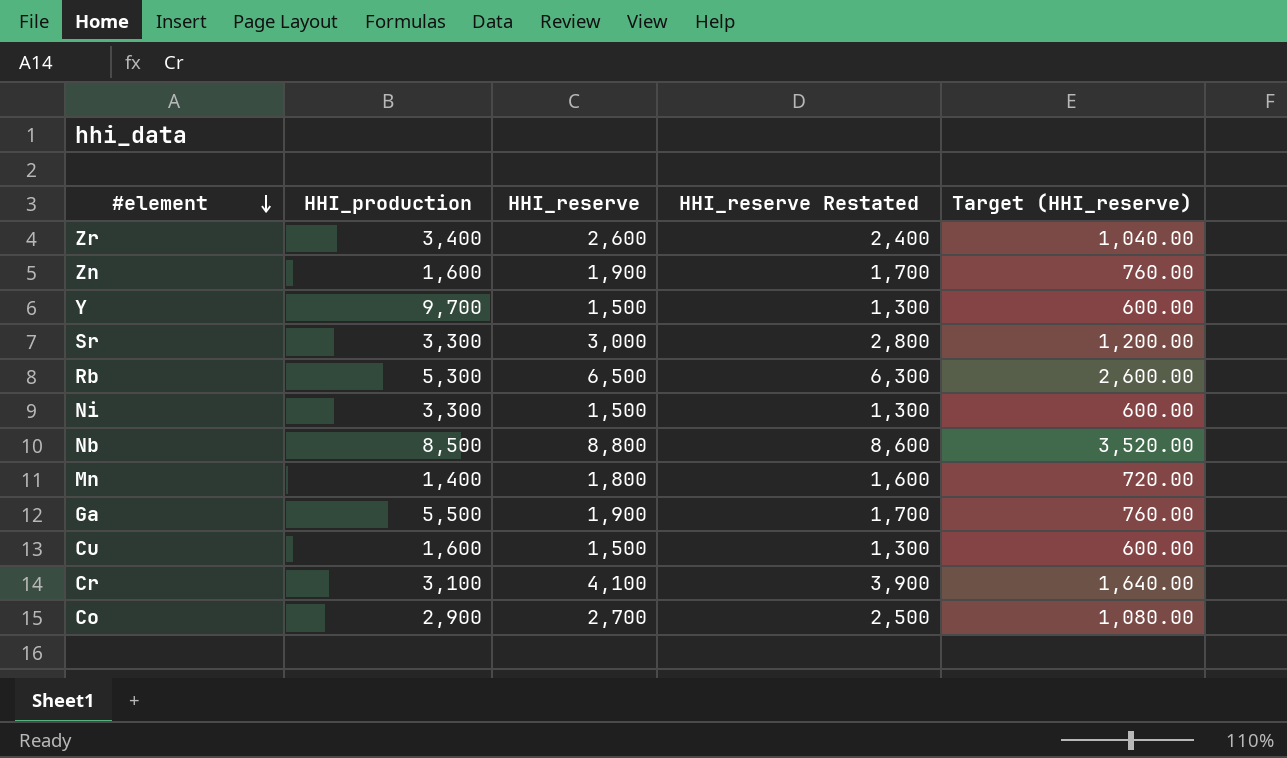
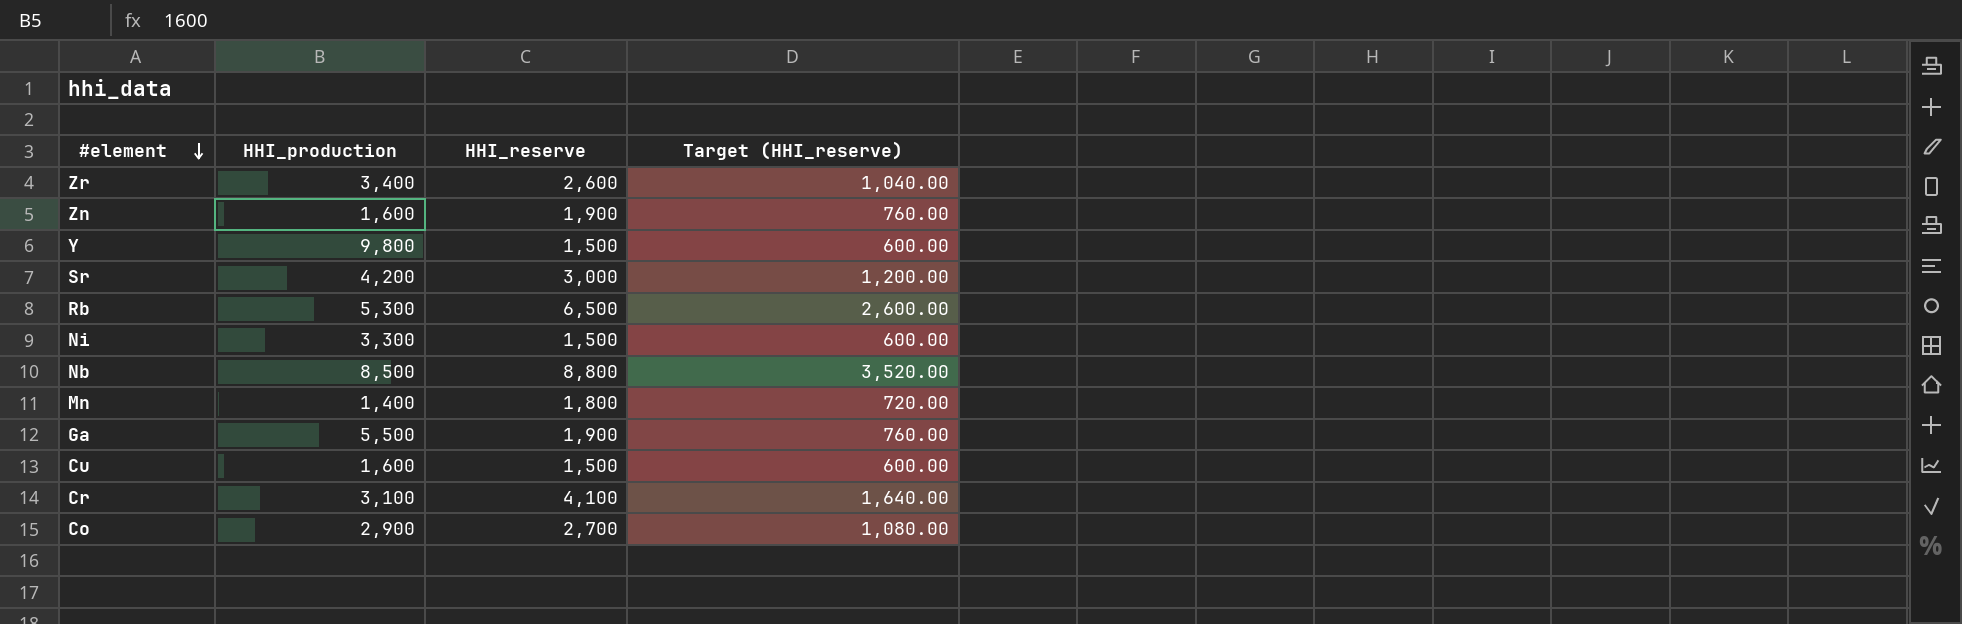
column HHI_reserve Restated | formula: [HHI_reserve] - 200 -> none
Y | HHI_production: 9,700 -> 9,800
Sr | HHI_production: 3,300 -> 4,200

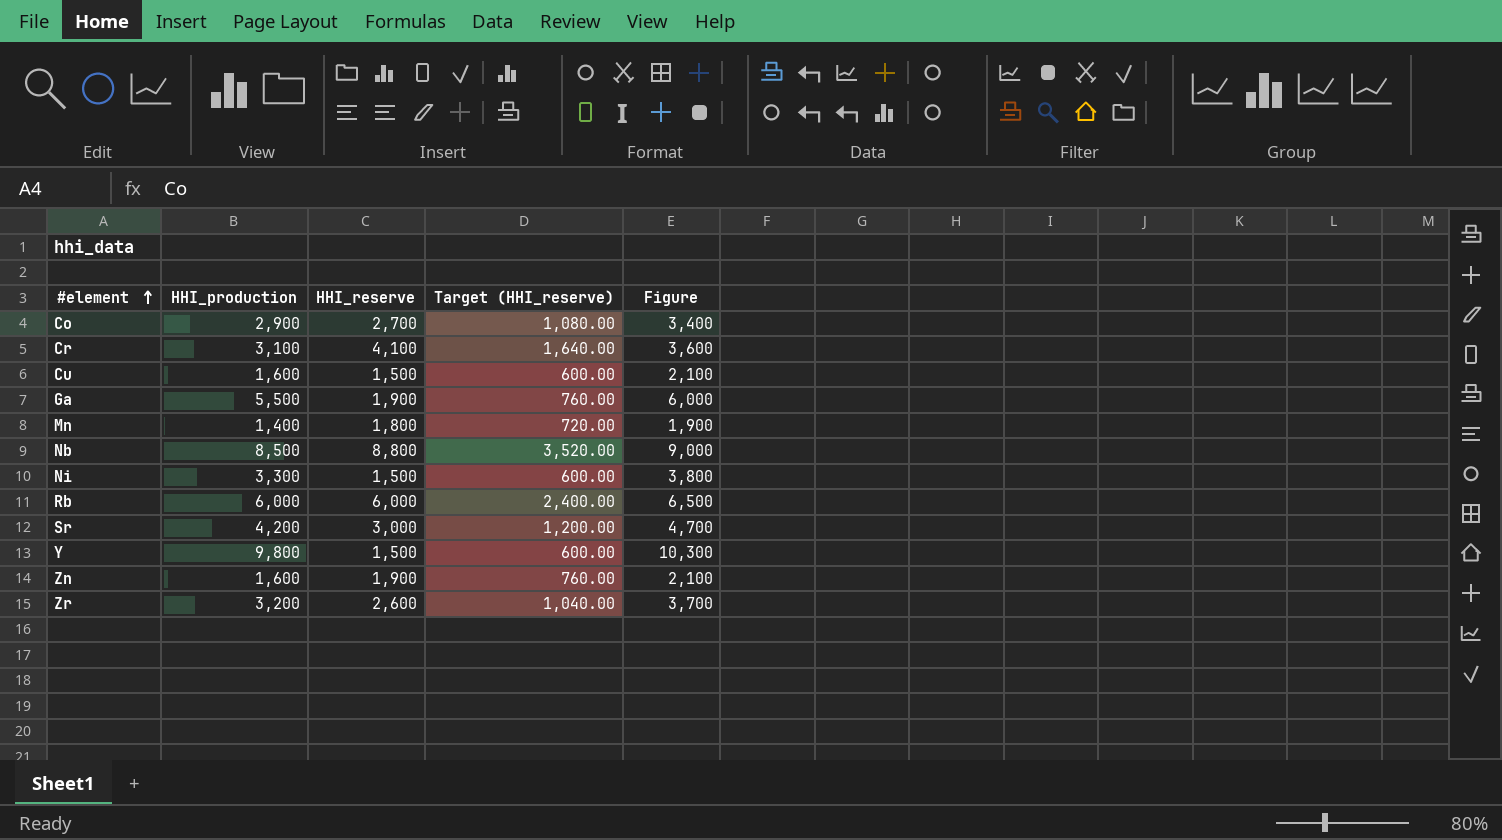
row order: #element descending -> #element ascending
column Figure | formula: none -> [HHI_production] + 500
Rb | HHI_production: 5,300 -> 6,000
Rb | HHI_reserve: 6,500 -> 6,000
Rb | Target (HHI_reserve): 2,600.00 -> 2,400.00
Zr | HHI_production: 3,400 -> 3,200

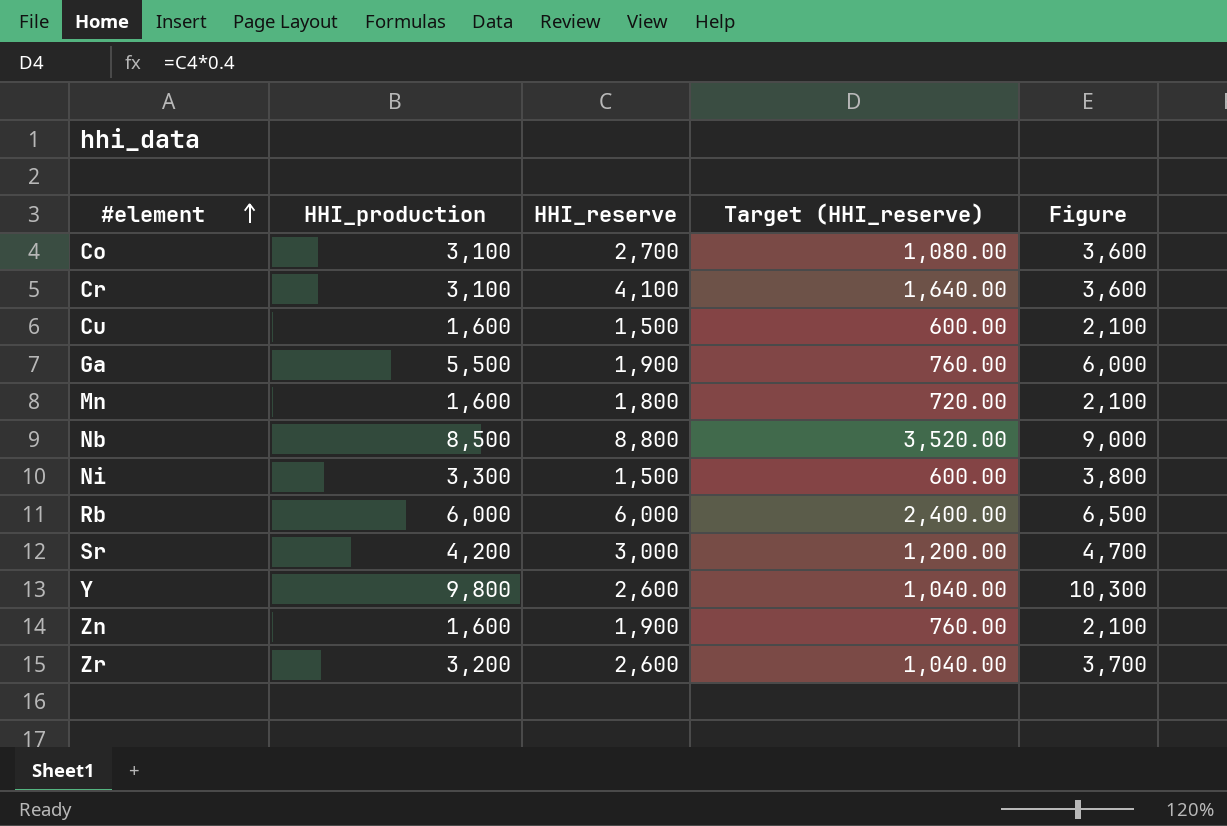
Co | HHI_production: 2,900 -> 3,100
Co | Figure: 3,400 -> 3,600
Mn | HHI_production: 1,400 -> 1,600
Mn | Figure: 1,900 -> 2,100
Y | HHI_reserve: 1,500 -> 2,600
Y | Target (HHI_reserve): 600.00 -> 1,040.00

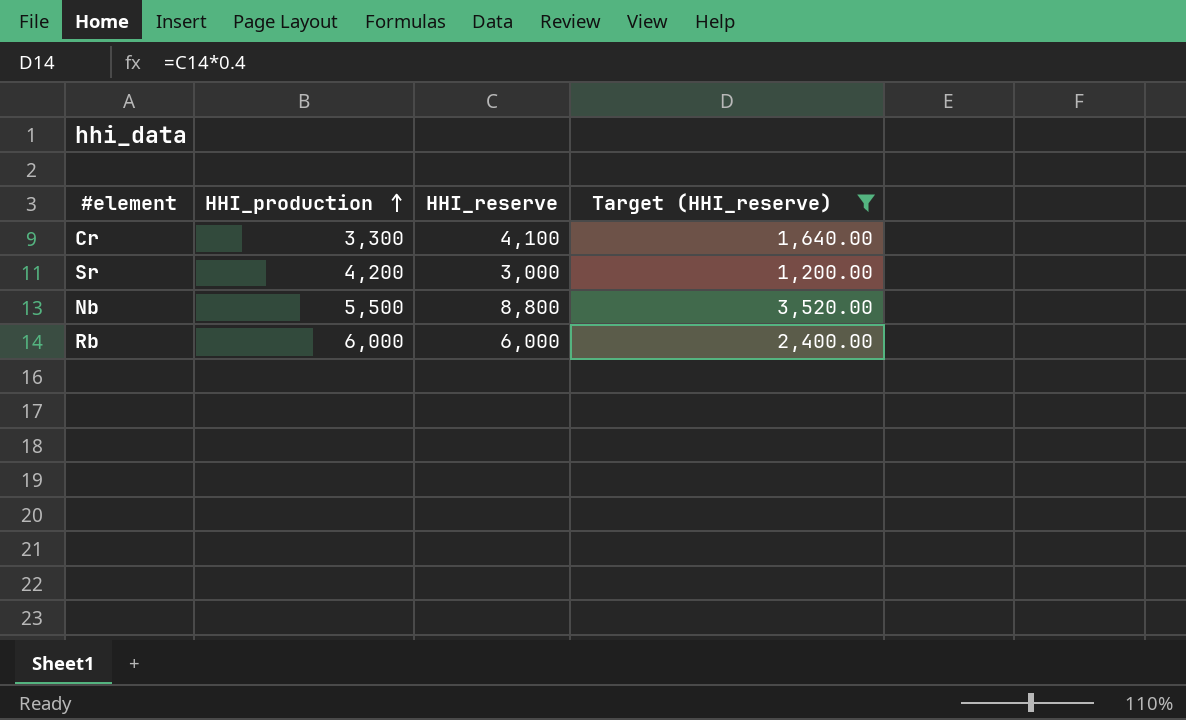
filter: none -> Target (HHI_reserve) >= 1,200.00
row order: #element ascending -> HHI_production ascending
column Figure | formula: [HHI_production] + 500 -> none
Cr | HHI_production: 3,100 -> 3,300
Nb | HHI_production: 8,500 -> 5,500

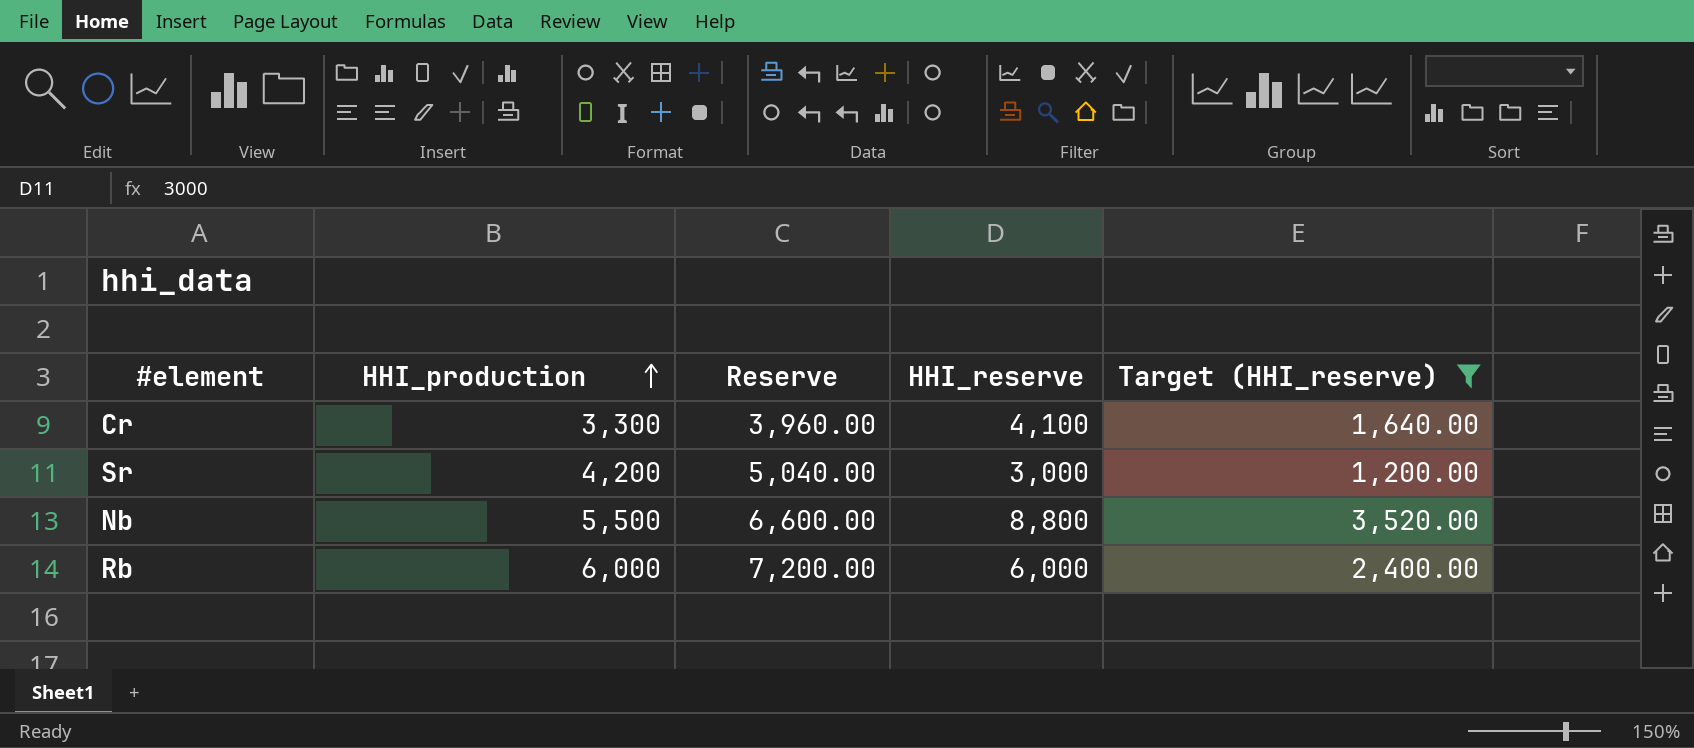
column Reserve | formula: none -> [HHI_production] * 1.2

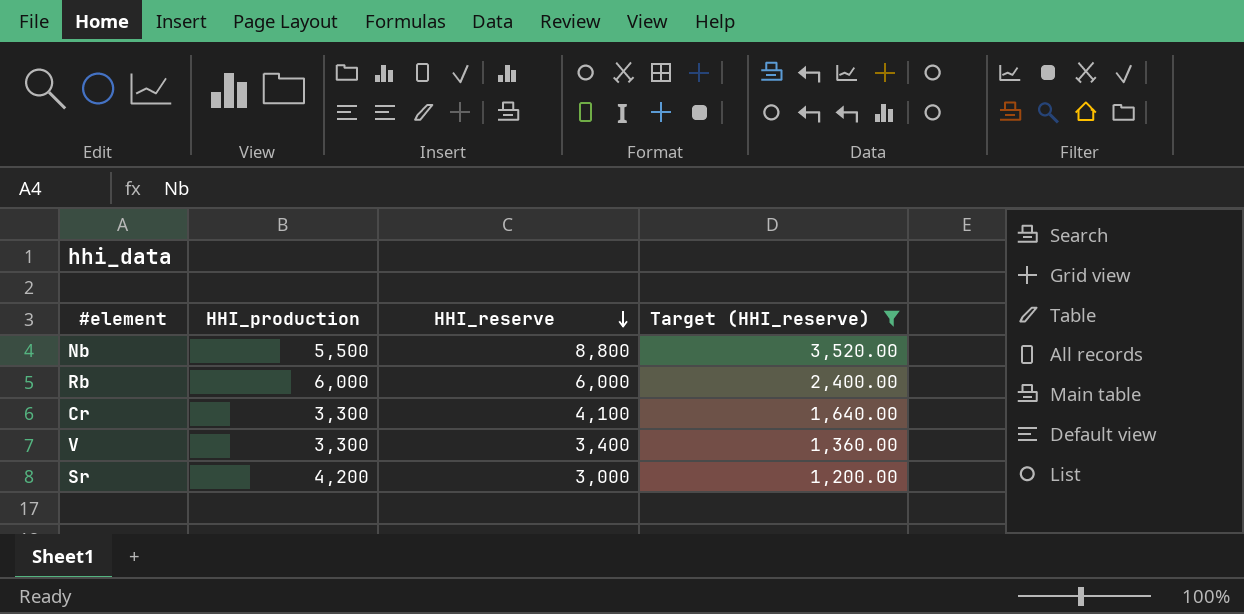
row order: HHI_production ascending -> HHI_reserve descending
column Reserve | formula: [HHI_production] * 1.2 -> none
row V: none -> 3,300 | 3,400 | 1,360.00

